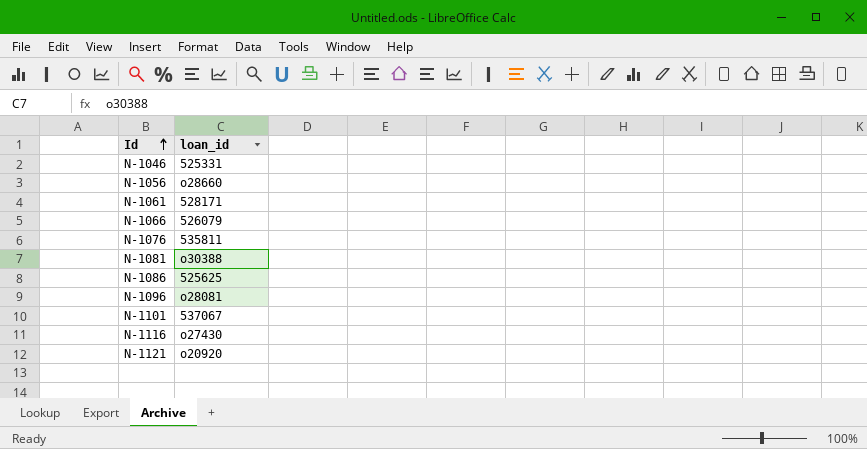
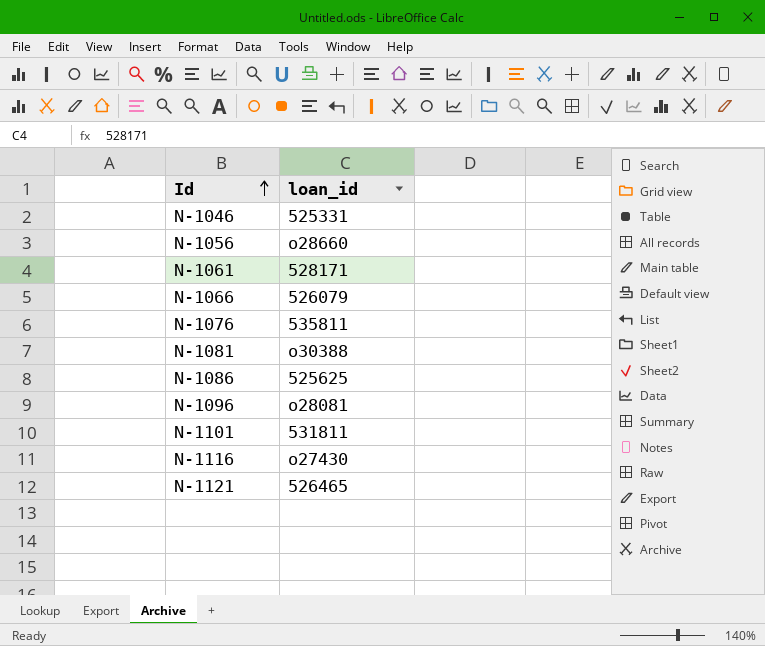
N-1101 | loan_id: 537067 -> 531811
N-1121 | loan_id: o20920 -> 526465

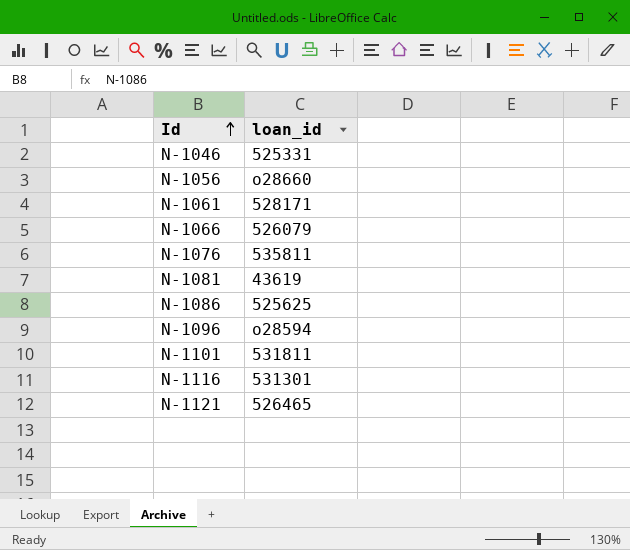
N-1081 | loan_id: o30388 -> 43619
N-1096 | loan_id: o28081 -> o28594
N-1116 | loan_id: o27430 -> 531301

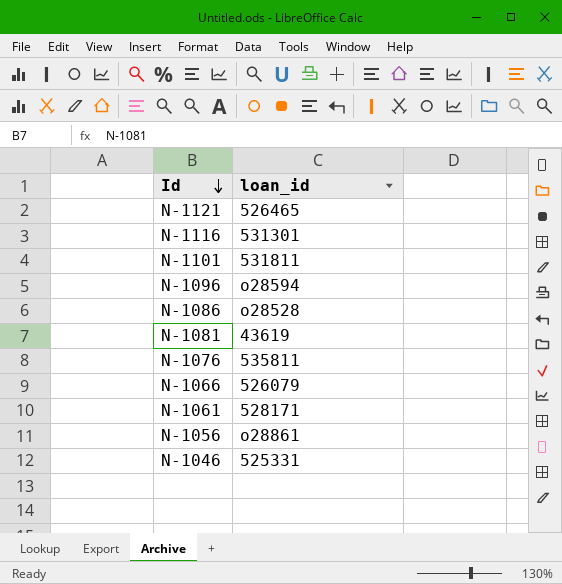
row order: Id ascending -> Id descending
N-1086 | loan_id: 525625 -> o28528
N-1056 | loan_id: o28660 -> o28861

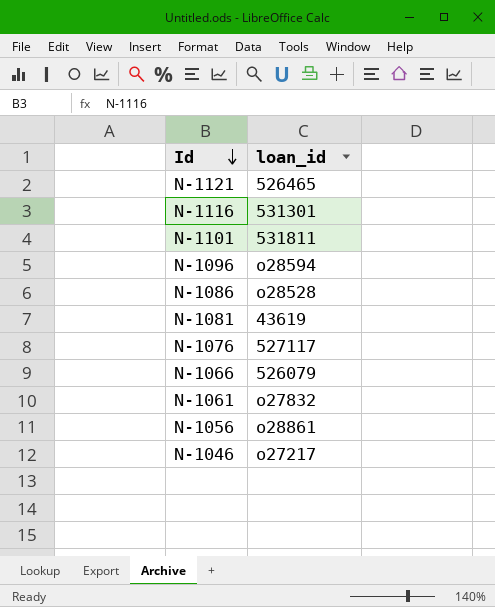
N-1076 | loan_id: 535811 -> 527117
N-1061 | loan_id: 528171 -> o27832
N-1046 | loan_id: 525331 -> o27217

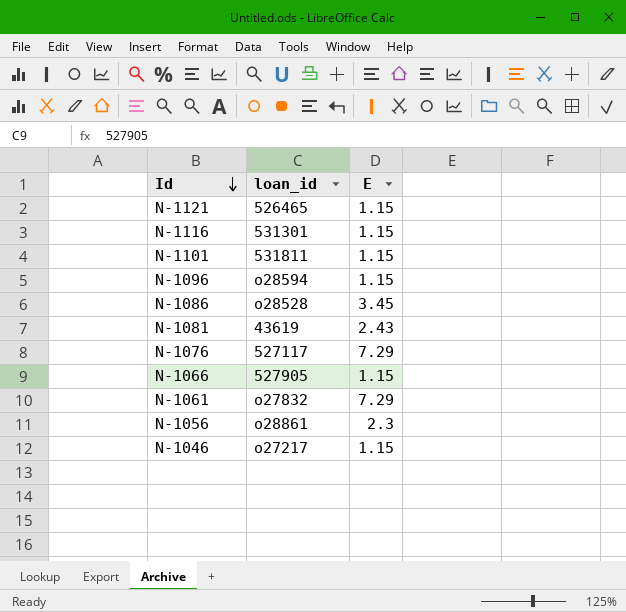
column E | position: none -> 3
N-1066 | loan_id: 526079 -> 527905

